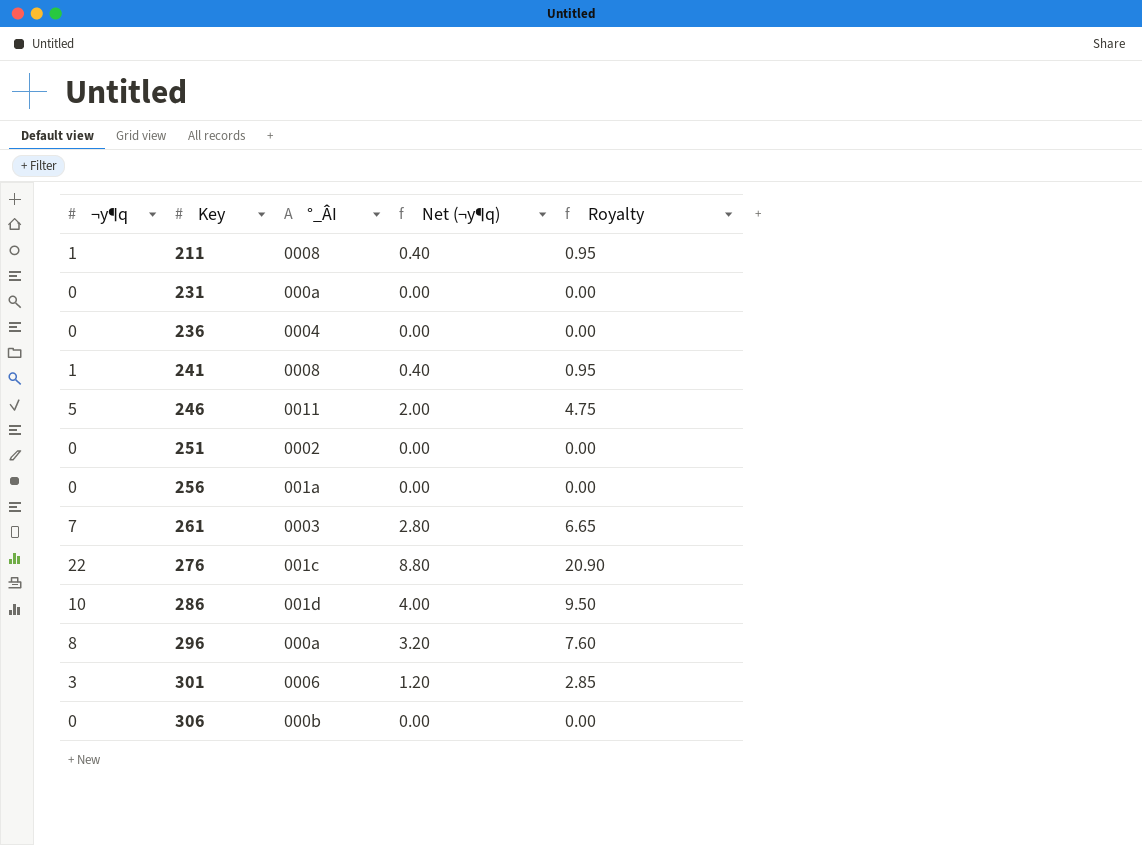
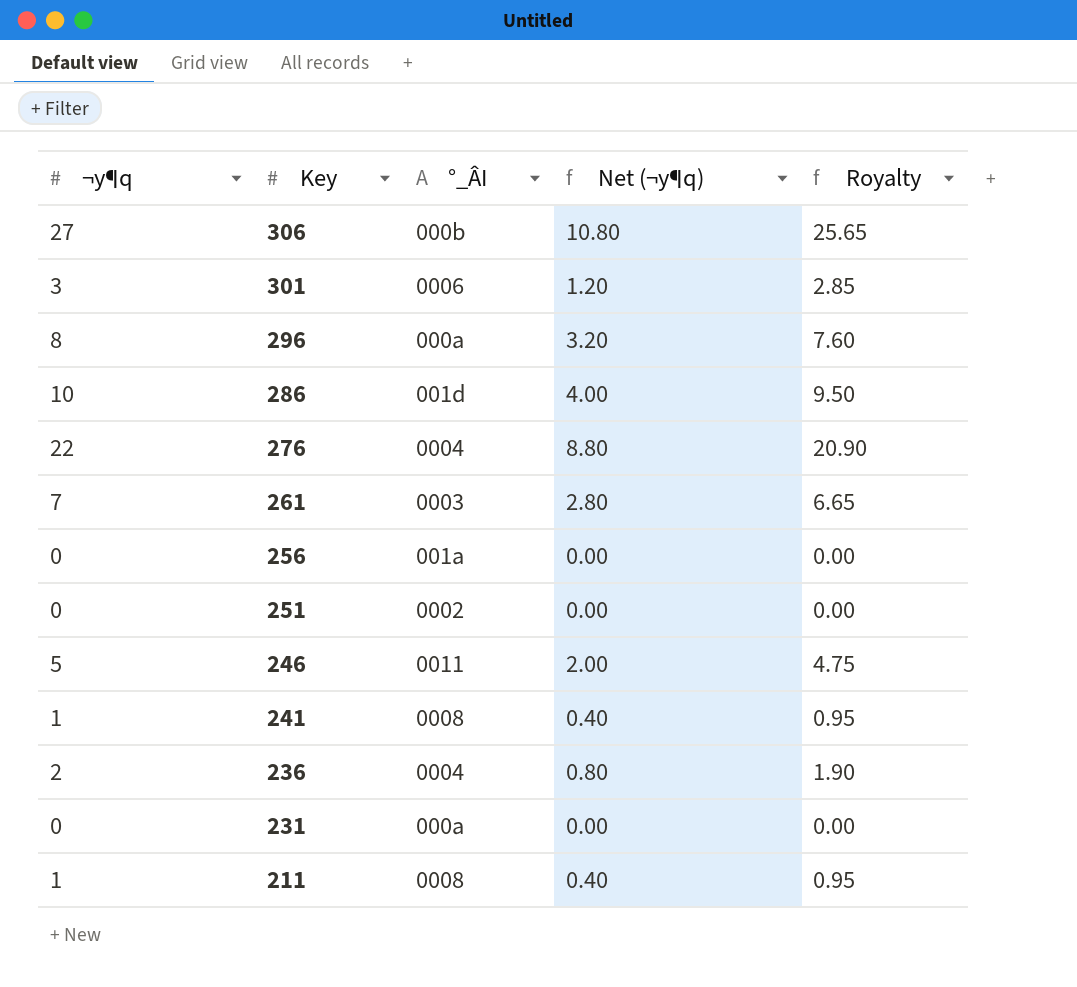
row order: Key ascending -> Key descending
306 | ¬y¶q: 0 -> 27
306 | Net (¬y¶q): 0.00 -> 10.80
306 | Royalty: 0.00 -> 25.65
276 | °_ÂI: 001c -> 0004
236 | ¬y¶q: 0 -> 2
236 | Net (¬y¶q): 0.00 -> 0.80
236 | Royalty: 0.00 -> 1.90

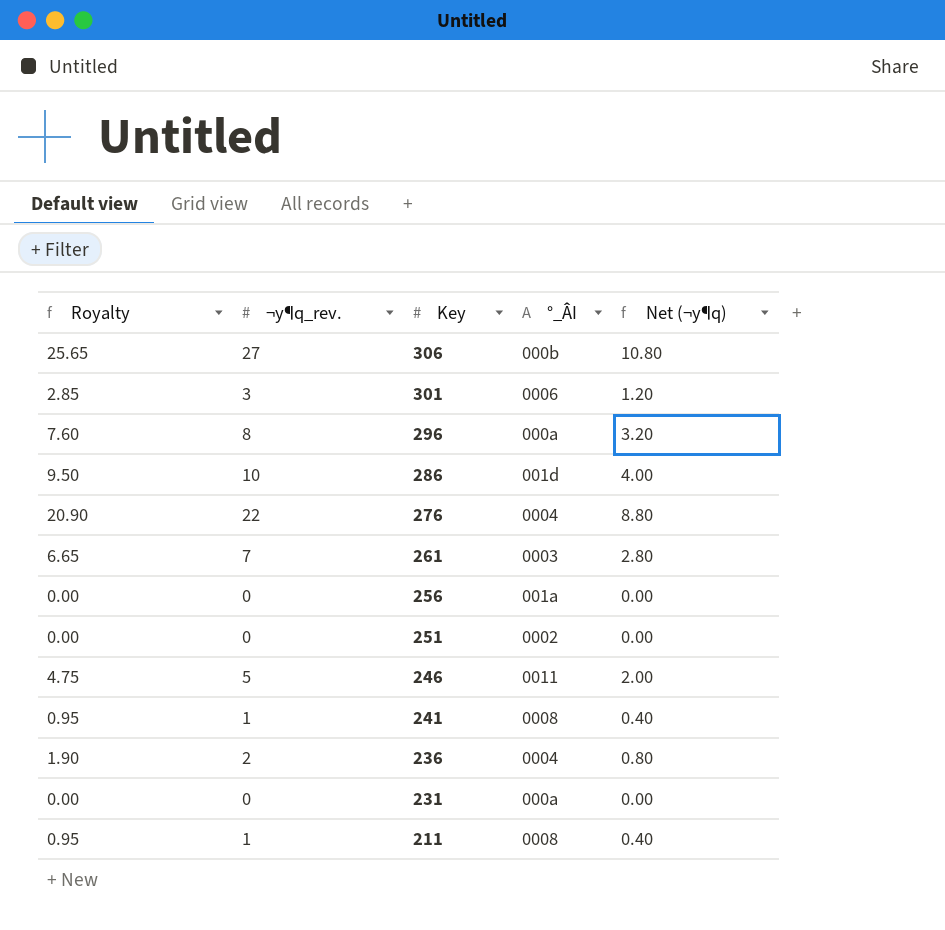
column Royalty | position: 5 -> 1
column name: ¬y¶q -> ¬y¶q_rev.

